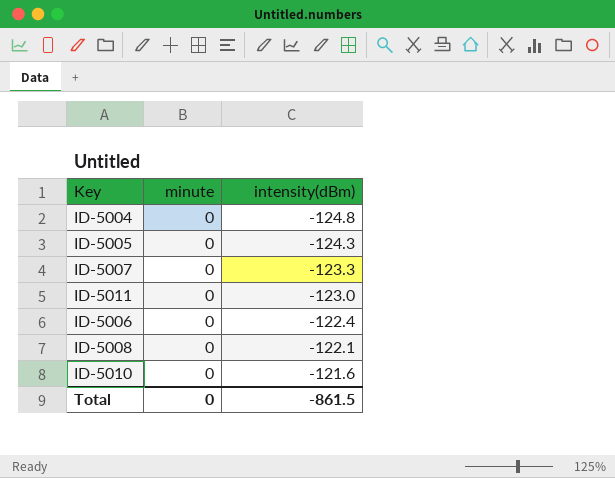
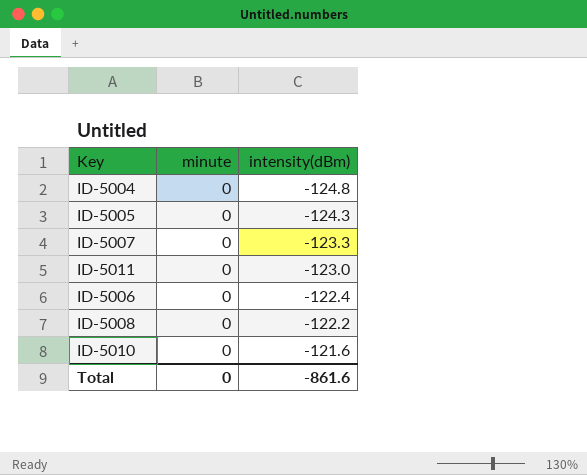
ID-5008 | intensity(dBm): -122.1 -> -122.2
Total | intensity(dBm): -861.5 -> -861.6

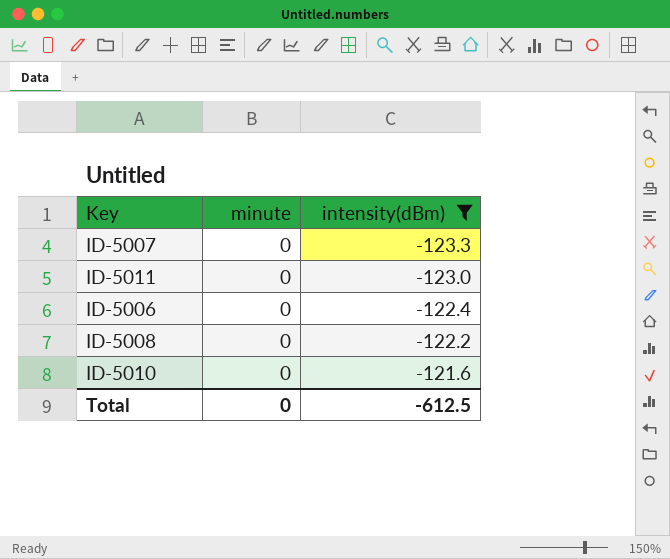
filter: none -> intensity(dBm) >= -123.3
Total | intensity(dBm): -861.6 -> -612.5

